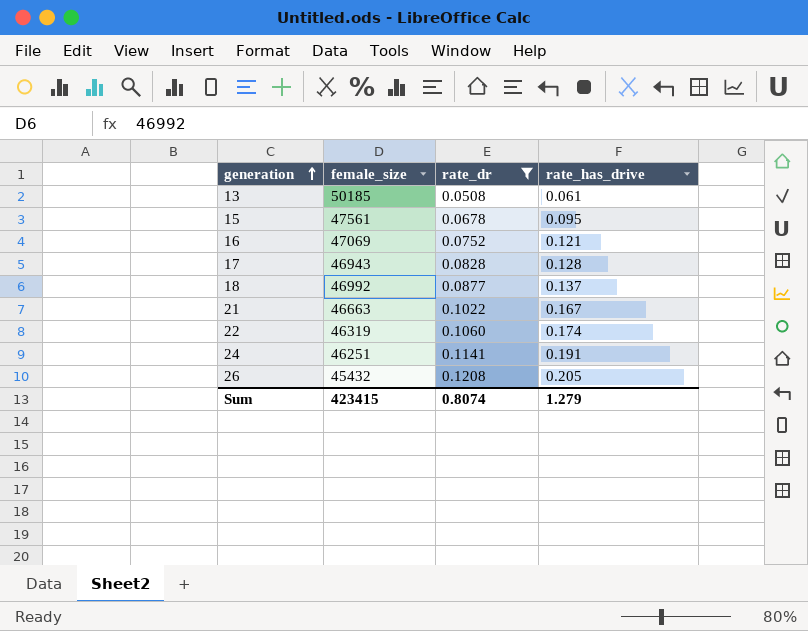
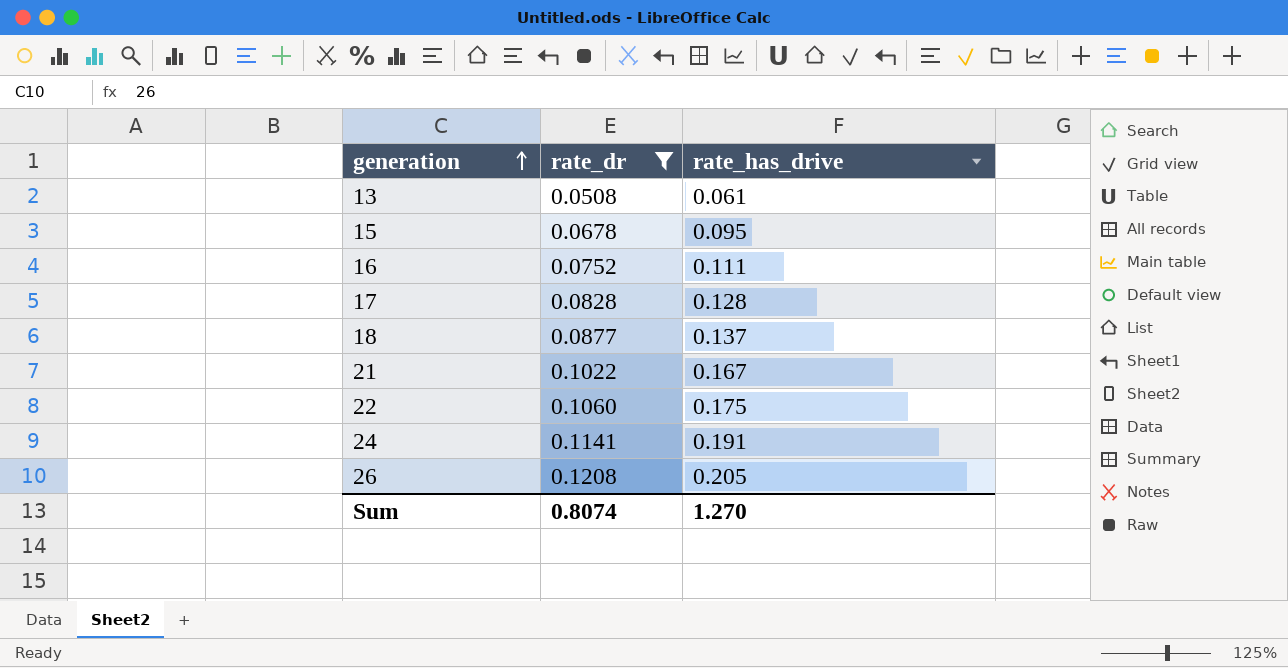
column female_size | position: 2 -> none
16 | rate_has_drive: 0.121 -> 0.111
22 | rate_has_drive: 0.174 -> 0.175
Sum | rate_has_drive: 1.279 -> 1.270

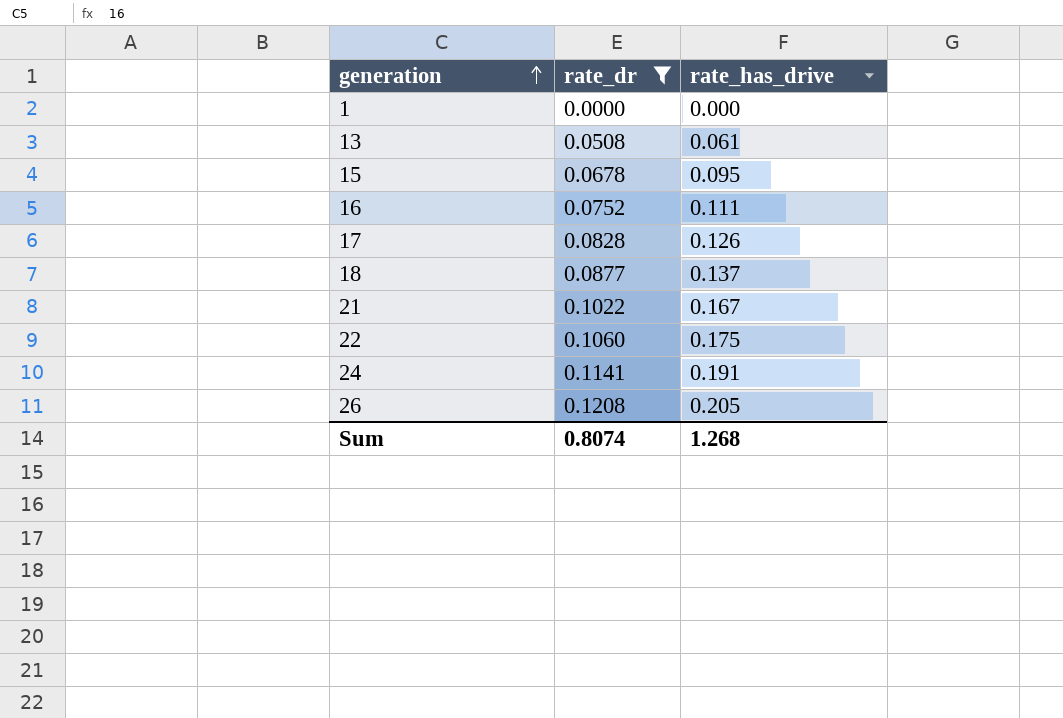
row 1: none -> 0.0000 | 0.000
17 | rate_has_drive: 0.128 -> 0.126
Sum | rate_has_drive: 1.270 -> 1.268

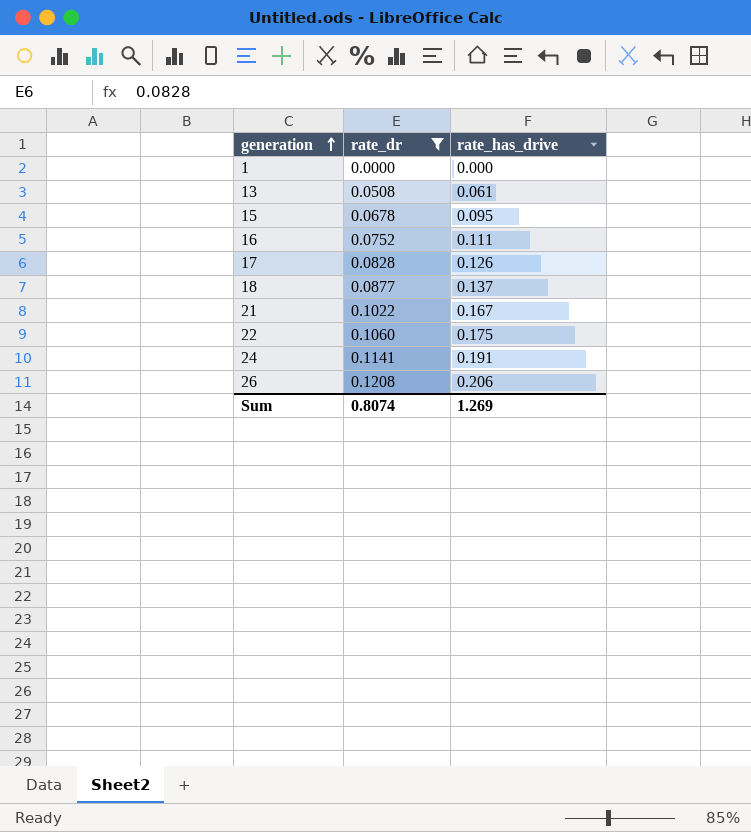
26 | rate_has_drive: 0.205 -> 0.206
Sum | rate_has_drive: 1.268 -> 1.269

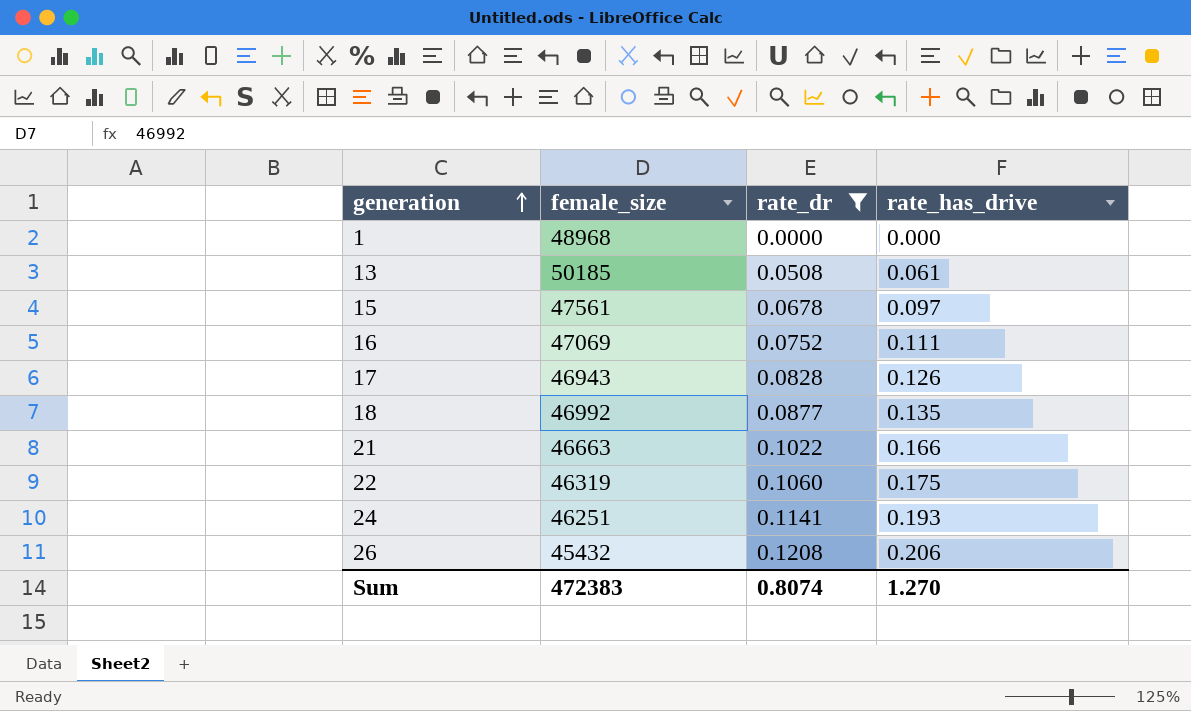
column female_size | position: none -> 2
15 | rate_has_drive: 0.095 -> 0.097
18 | rate_has_drive: 0.137 -> 0.135
21 | rate_has_drive: 0.167 -> 0.166
24 | rate_has_drive: 0.191 -> 0.193
Sum | rate_has_drive: 1.269 -> 1.270

